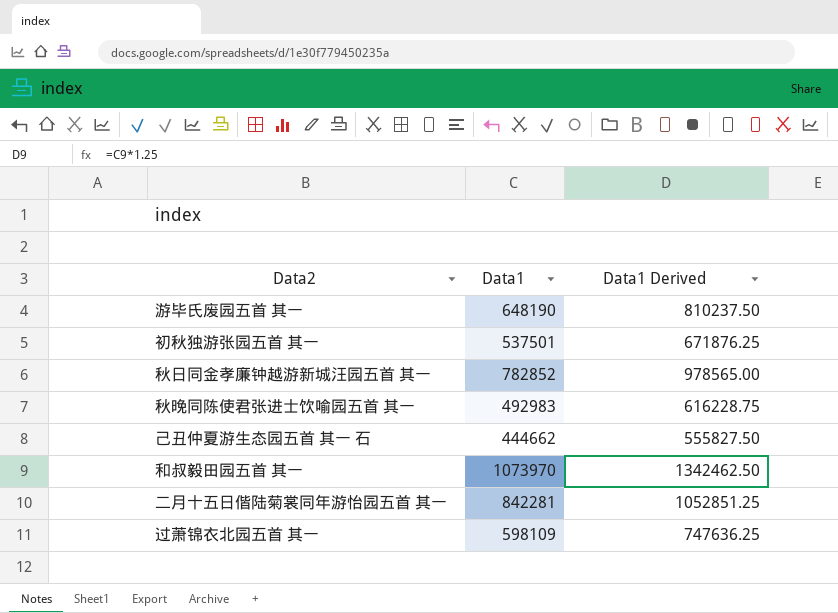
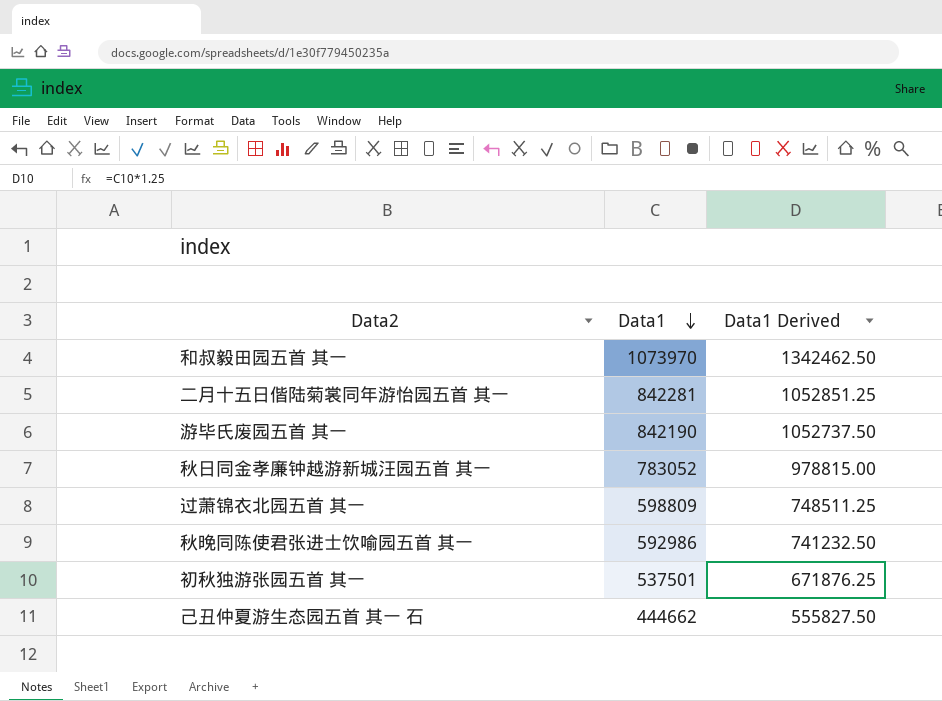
row order: none -> Data1 descending
游毕氏废园五首 其一 | Data1: 648190 -> 842190
游毕氏废园五首 其一 | Data1 Derived: 810237.50 -> 1052737.50
秋日同金孝廉钟越游新城汪园五首 其一 | Data1: 782852 -> 783052
秋日同金孝廉钟越游新城汪园五首 其一 | Data1 Derived: 978565.00 -> 978815.00
过萧锦衣北园五首 其一 | Data1: 598109 -> 598809
过萧锦衣北园五首 其一 | Data1 Derived: 747636.25 -> 748511.25
秋晚同陈使君张进士饮喻园五首 其一 | Data1: 492983 -> 592986
秋晚同陈使君张进士饮喻园五首 其一 | Data1 Derived: 616228.75 -> 741232.50

